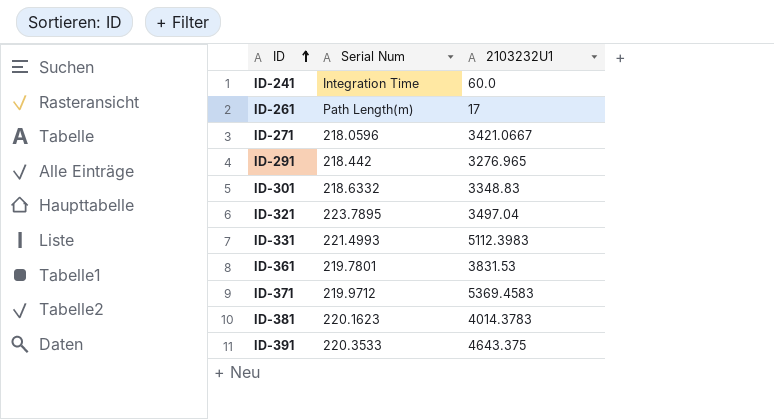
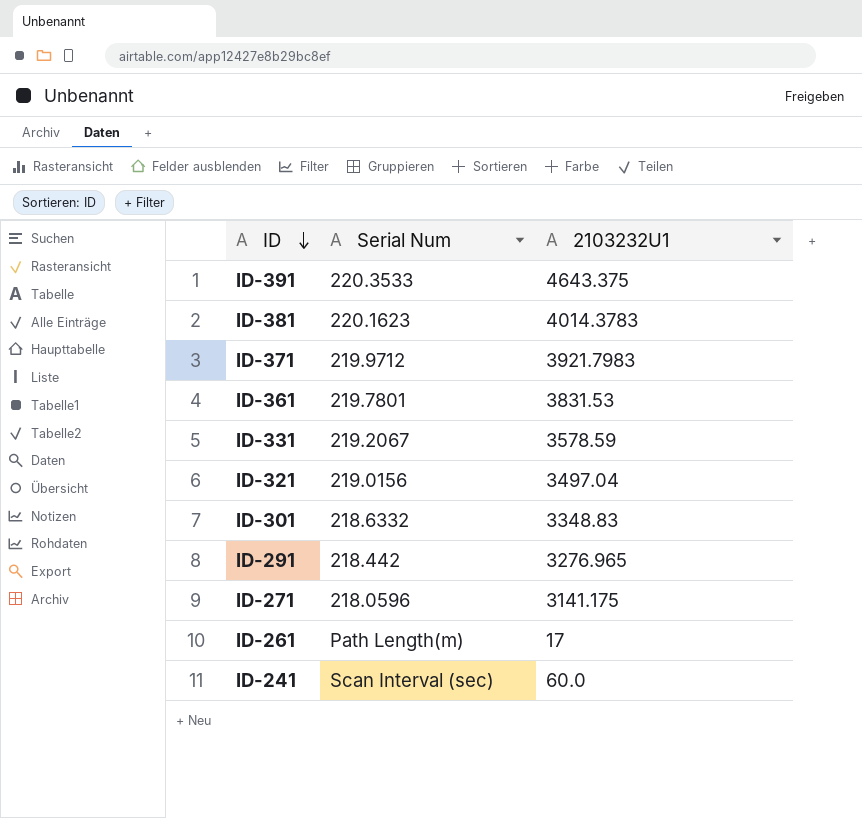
row order: ID ascending -> ID descending
ID-371 | 2103232U1: 5369.4583 -> 3921.7983
ID-331 | Serial Num: 221.4993 -> 219.2067
ID-331 | 2103232U1: 5112.3983 -> 3578.59
ID-321 | Serial Num: 223.7895 -> 219.0156
ID-271 | 2103232U1: 3421.0667 -> 3141.175
ID-241 | Serial Num: Integration Time -> Scan Interval (sec)

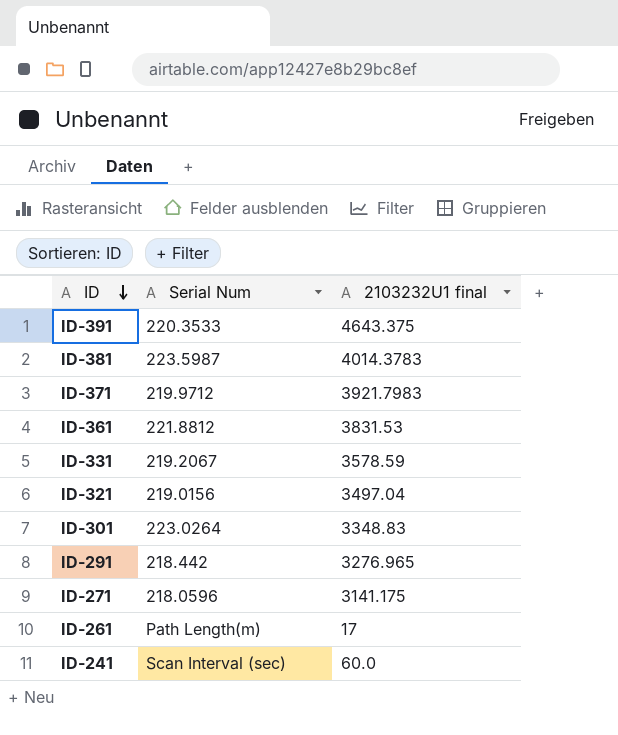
column name: 2103232U1 -> 2103232U1 final
ID-381 | Serial Num: 220.1623 -> 223.5987
ID-361 | Serial Num: 219.7801 -> 221.8812
ID-301 | Serial Num: 218.6332 -> 223.0264

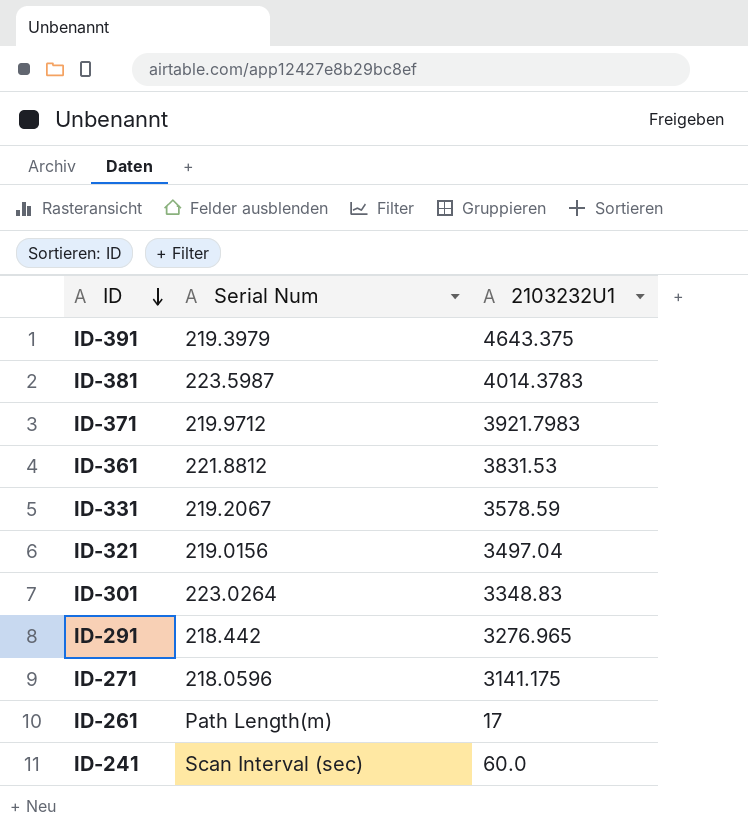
column name: 2103232U1 final -> 2103232U1
ID-391 | Serial Num: 220.3533 -> 219.3979

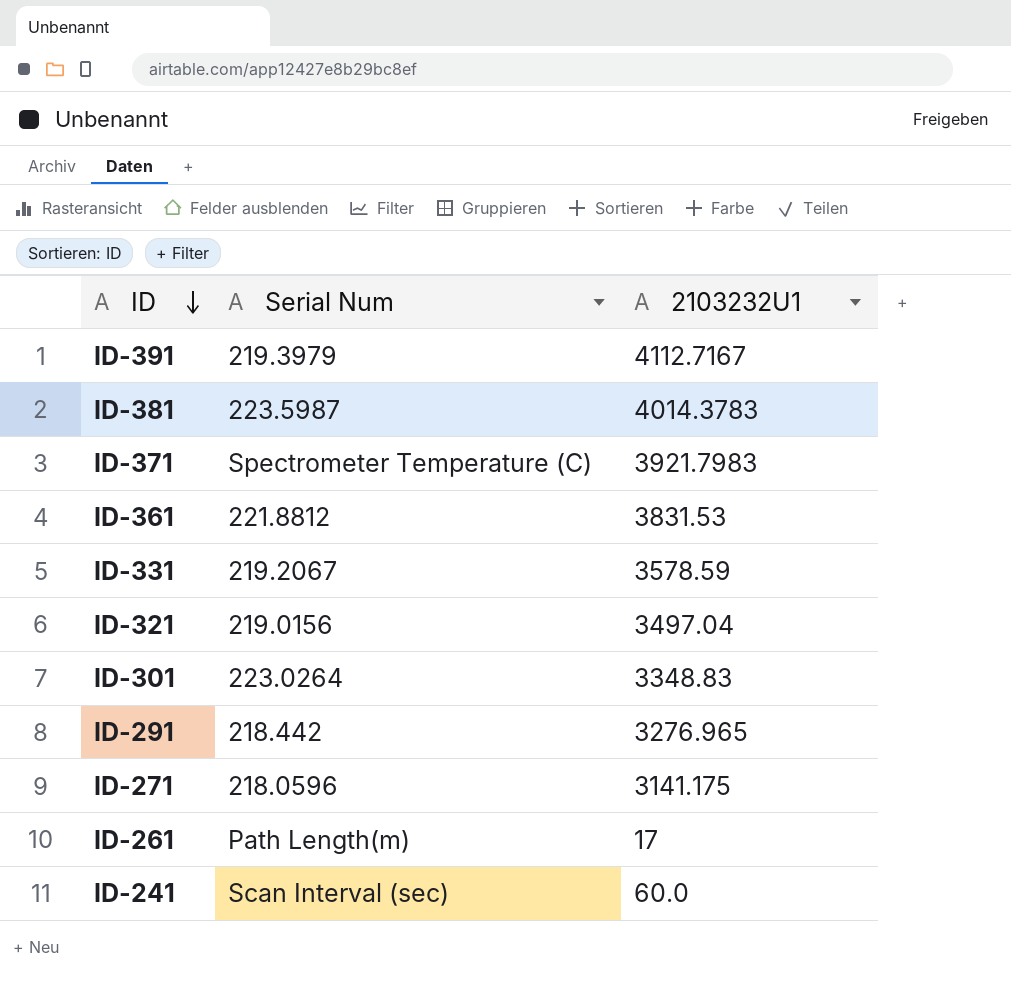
ID-391 | 2103232U1: 4643.375 -> 4112.7167
ID-371 | Serial Num: 219.9712 -> Spectrometer Temperature (C)

